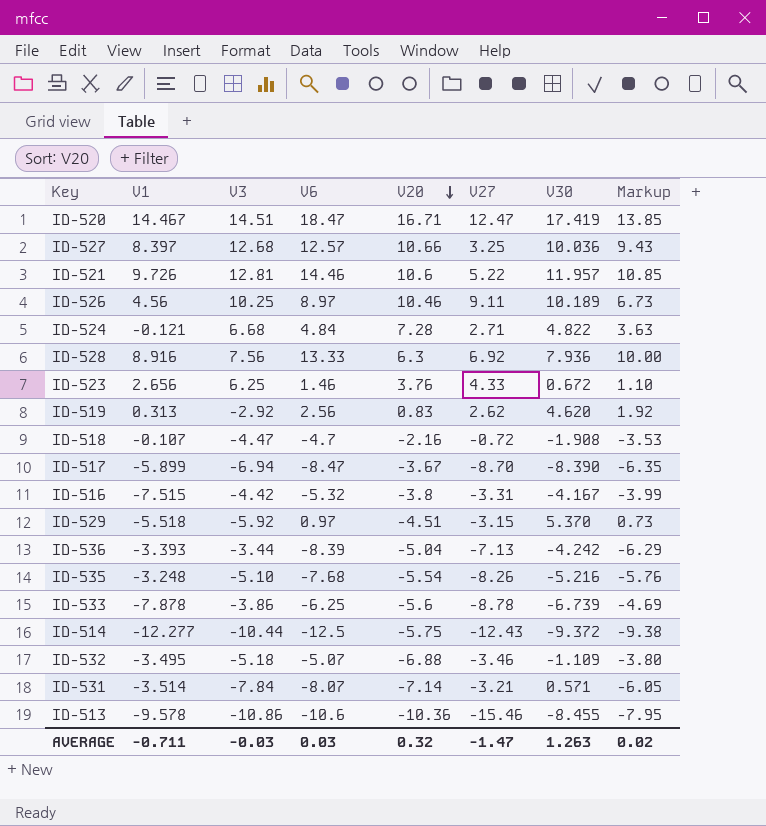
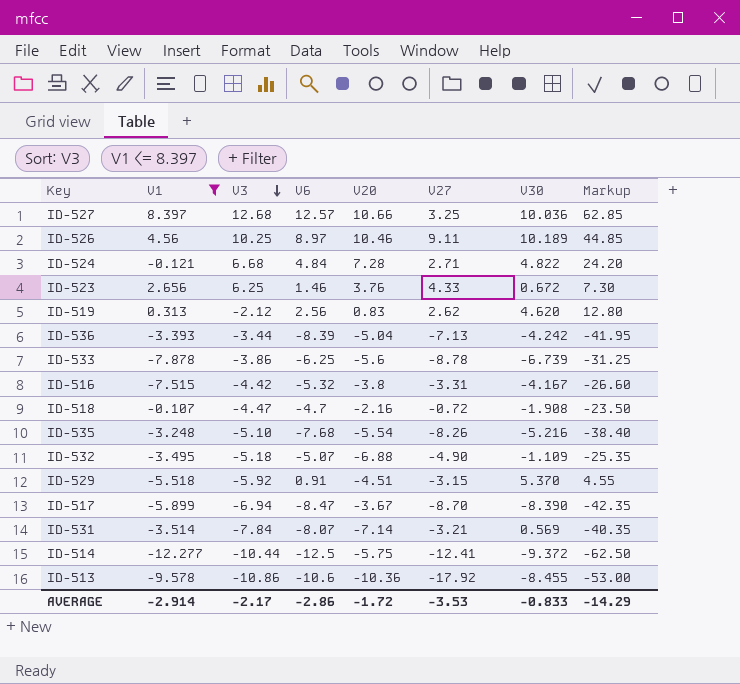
filter: none -> V1 <= 8.397
row order: V20 descending -> V3 descending
column Markup | formula: [V6] * 0.75 -> [V6] * 5
ID-519 | V3: -2.92 -> -2.12
ID-532 | V27: -3.46 -> -4.90
ID-529 | V6: 0.97 -> 0.91
ID-531 | V30: 0.571 -> 0.569
ID-514 | V27: -12.43 -> -12.41
ID-513 | V27: -15.46 -> -17.92
AVERAGE | V1: -0.711 -> -2.914
AVERAGE | V3: -0.03 -> -2.17
AVERAGE | V6: 0.03 -> -2.86
AVERAGE | V20: 0.32 -> -1.72
AVERAGE | V27: -1.47 -> -3.53
AVERAGE | V30: 1.263 -> -0.833
AVERAGE | Markup: 0.02 -> -14.29

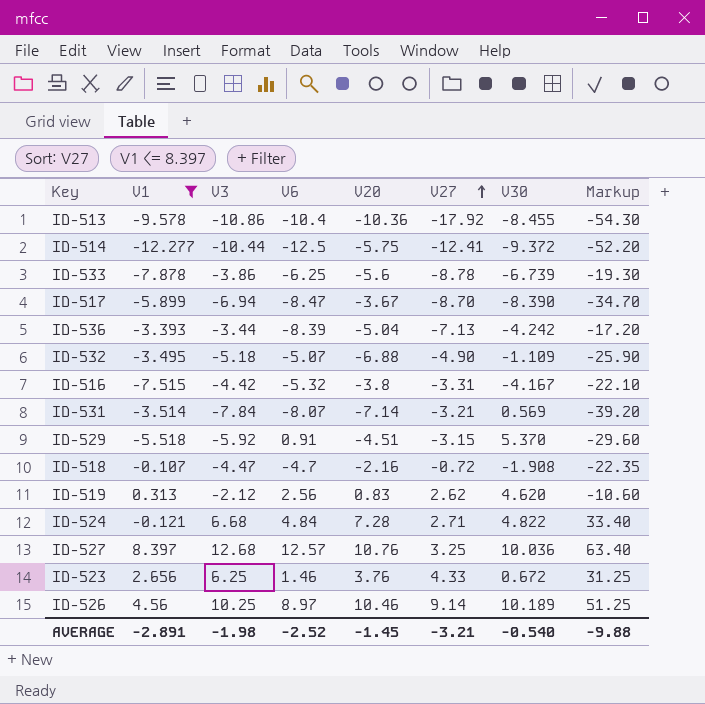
row order: V3 descending -> V27 ascending
column Markup | formula: [V6] * 5 -> [V3] * 5
row ID-535: -3.248 | -5.10 | -7.68 | -5.54 | -8.26 | -5.216 | -38.40 -> none
ID-513 | V6: -10.6 -> -10.4
ID-527 | V20: 10.66 -> 10.76
ID-526 | V27: 9.11 -> 9.14
AVERAGE | V1: -2.914 -> -2.891
AVERAGE | V3: -2.17 -> -1.98
AVERAGE | V6: -2.86 -> -2.52
AVERAGE | V20: -1.72 -> -1.45
AVERAGE | V27: -3.53 -> -3.21
AVERAGE | V30: -0.833 -> -0.540
AVERAGE | Markup: -14.29 -> -9.88

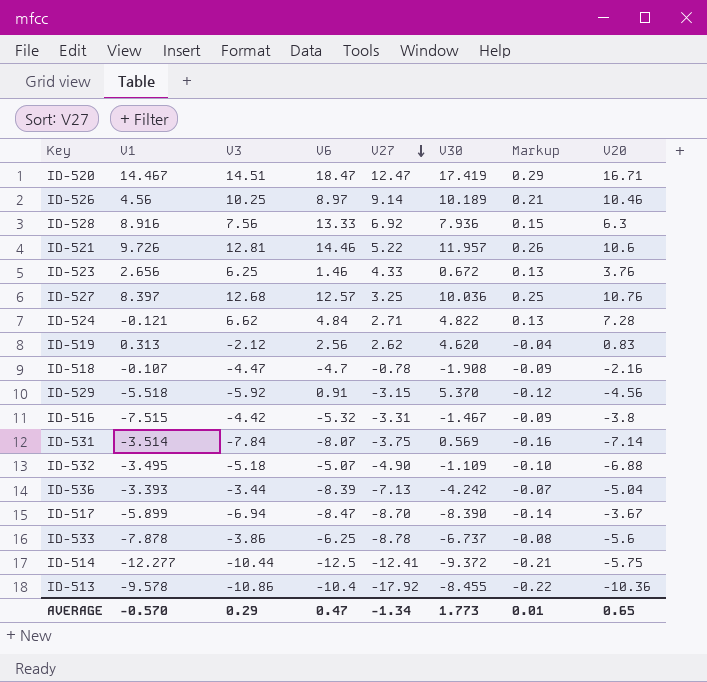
filter: V1 <= 8.397 -> none
row order: V27 ascending -> V27 descending
column Markup | formula: [V3] * 5 -> [V3] * 0.02
column V20 | position: 5 -> 8
ID-524 | V3: 6.68 -> 6.62
ID-518 | V27: -0.72 -> -0.78
ID-529 | V20: -4.51 -> -4.56
ID-516 | V30: -4.167 -> -1.467
ID-531 | V27: -3.21 -> -3.75
ID-533 | V30: -6.739 -> -6.737
AVERAGE | V1: -2.891 -> -0.570
AVERAGE | V3: -1.98 -> 0.29
AVERAGE | V6: -2.52 -> 0.47
AVERAGE | V27: -3.21 -> -1.34
AVERAGE | V30: -0.540 -> 1.773
AVERAGE | Markup: -9.88 -> 0.01
AVERAGE | V20: -1.45 -> 0.65

